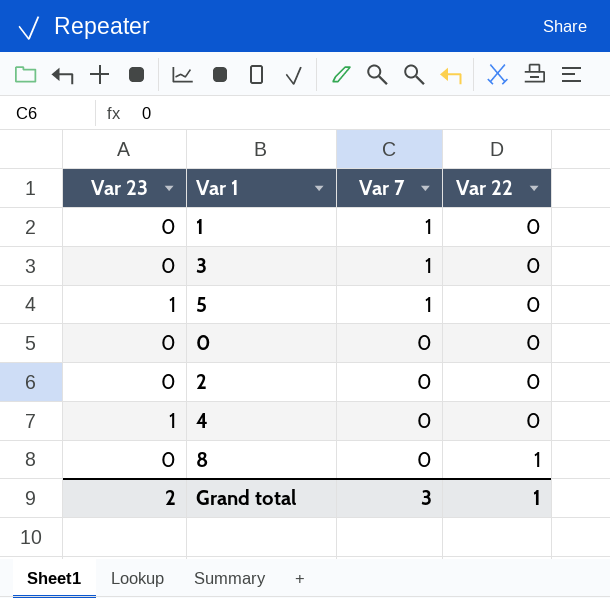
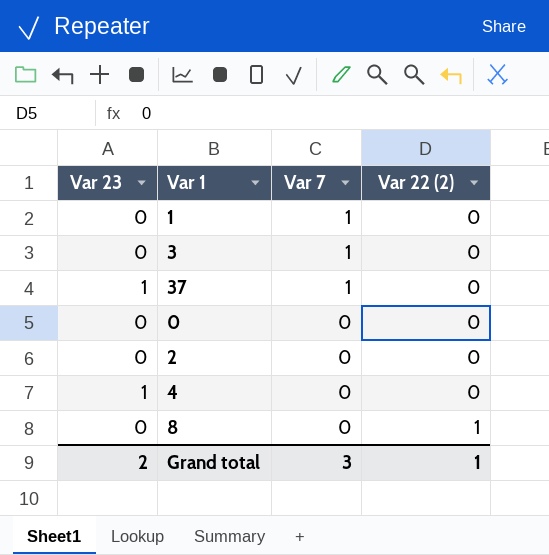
column name: Var 22 -> Var 22 (2)
row 5: 1 | 1 | 0 -> none
row 37: none -> 1 | 1 | 0

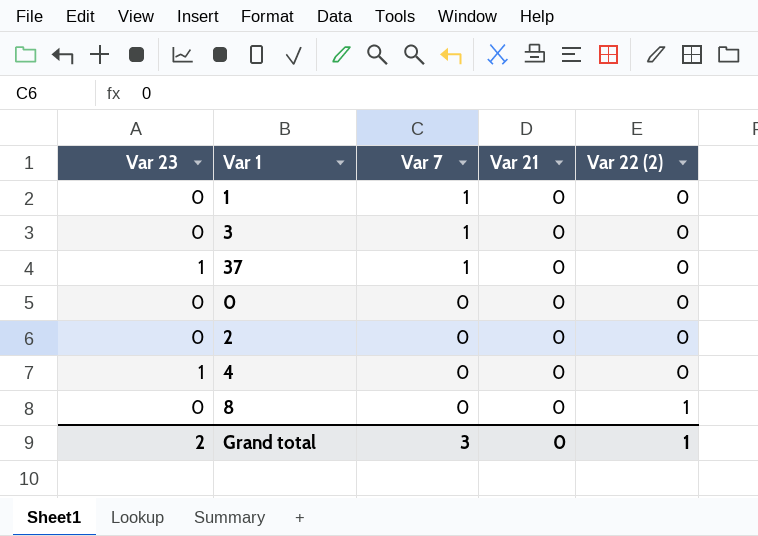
column Var 21 | position: none -> 4

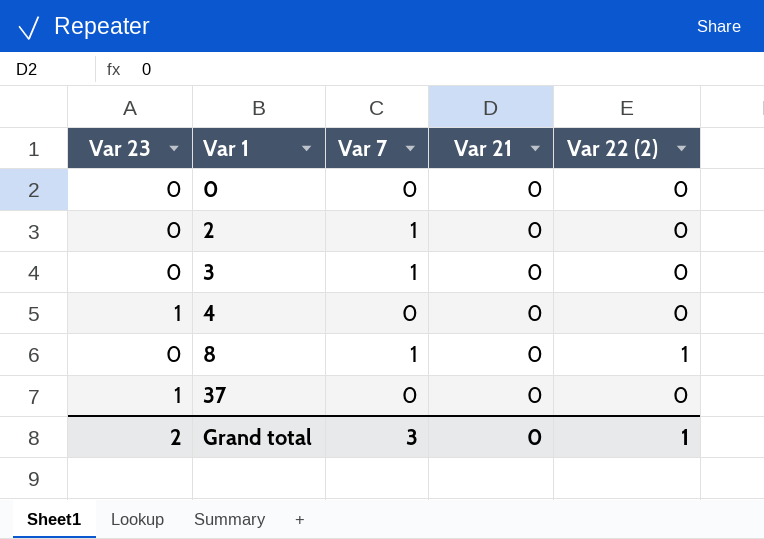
row order: Var 7 descending -> Var 1 ascending
row 1: 0 | 1 | 0 | 0 -> none
2 | Var 7: 0 -> 1
8 | Var 7: 0 -> 1
37 | Var 7: 1 -> 0

